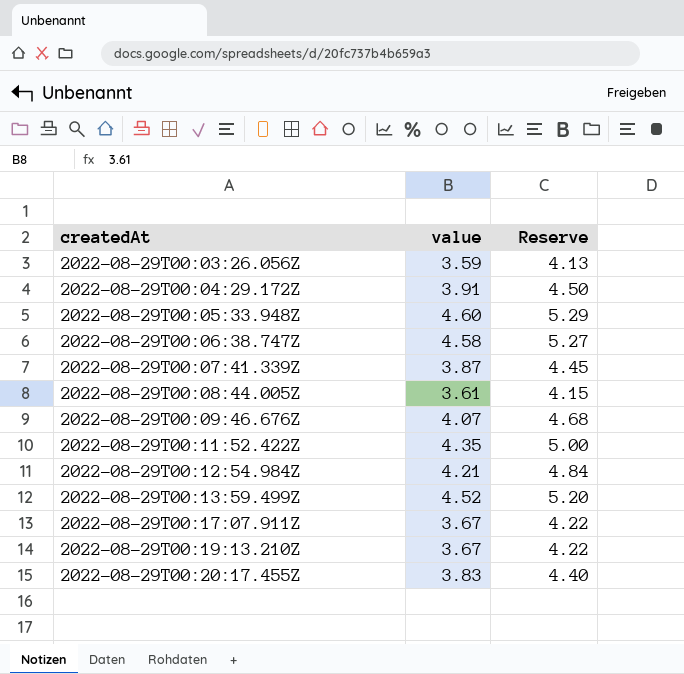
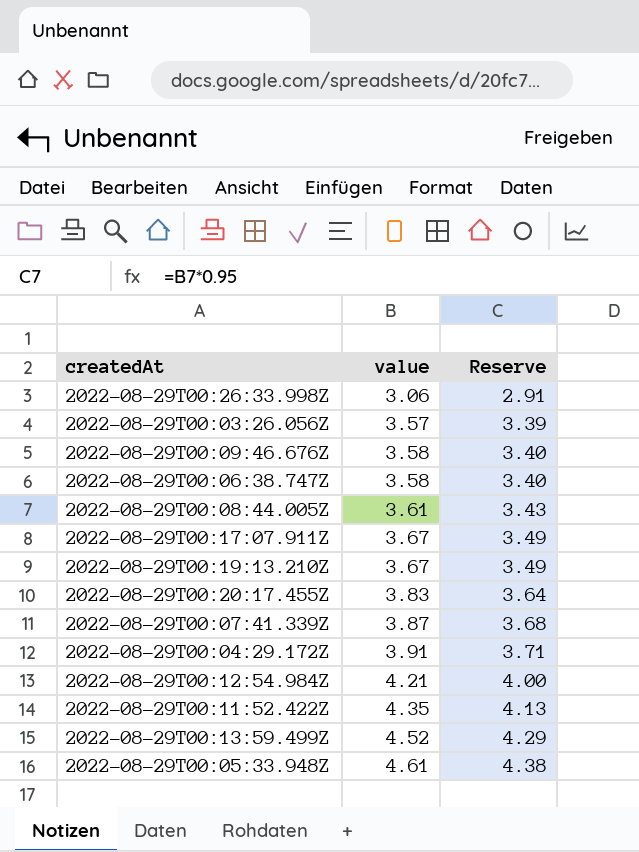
row order: createdAt ascending -> value ascending
column Reserve | formula: [value] * 1.15 -> [value] * 0.95
row 2022-08-29T00:26:33.998Z: none -> 3.06 | 2.91
2022-08-29T00:03:26.056Z | value: 3.59 -> 3.57
2022-08-29T00:09:46.676Z | value: 4.07 -> 3.58
2022-08-29T00:06:38.747Z | value: 4.58 -> 3.58
2022-08-29T00:05:33.948Z | value: 4.60 -> 4.61

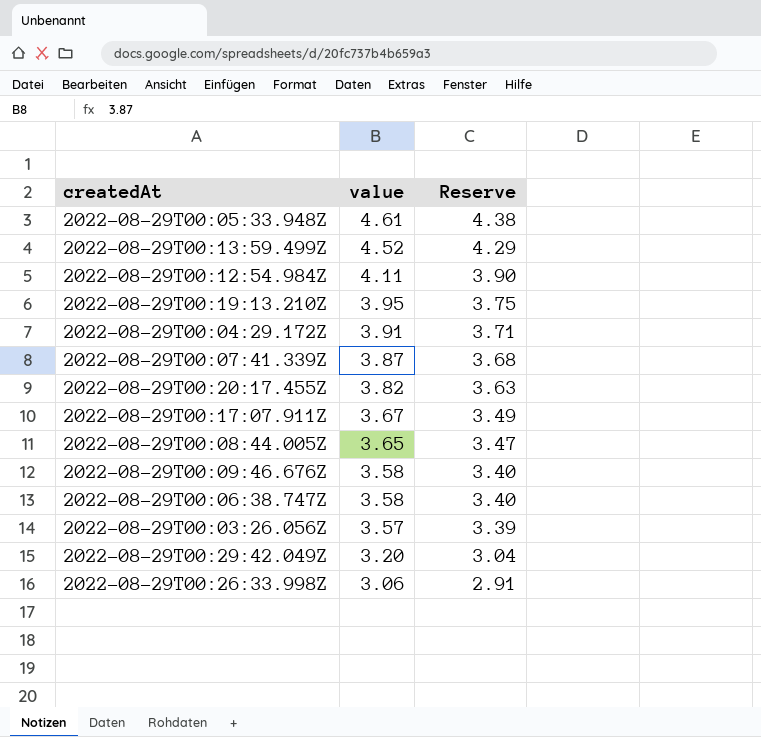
row order: value ascending -> value descending
row 2022-08-29T00:11:52.422Z: 4.35 | 4.13 -> none
2022-08-29T00:12:54.984Z | value: 4.21 -> 4.11
2022-08-29T00:12:54.984Z | Reserve: 4.00 -> 3.90
2022-08-29T00:19:13.210Z | value: 3.67 -> 3.95
2022-08-29T00:19:13.210Z | Reserve: 3.49 -> 3.75
2022-08-29T00:20:17.455Z | value: 3.83 -> 3.82
2022-08-29T00:20:17.455Z | Reserve: 3.64 -> 3.63
2022-08-29T00:08:44.005Z | value: 3.61 -> 3.65
2022-08-29T00:08:44.005Z | Reserve: 3.43 -> 3.47
row 2022-08-29T00:29:42.049Z: none -> 3.20 | 3.04

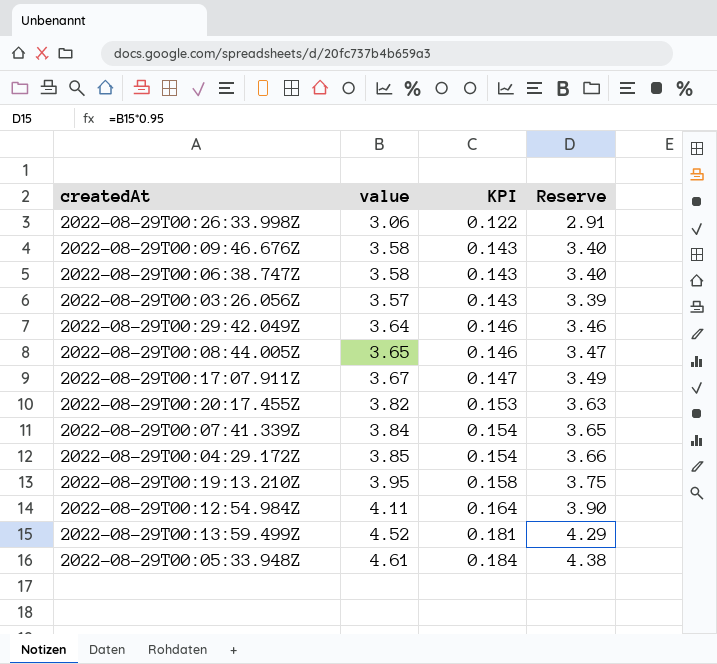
row order: value descending -> KPI ascending
column KPI | formula: none -> [value] * 0.04
2022-08-29T00:29:42.049Z | value: 3.20 -> 3.64
2022-08-29T00:29:42.049Z | Reserve: 3.04 -> 3.46
2022-08-29T00:07:41.339Z | value: 3.87 -> 3.84
2022-08-29T00:07:41.339Z | Reserve: 3.68 -> 3.65
2022-08-29T00:04:29.172Z | value: 3.91 -> 3.85
2022-08-29T00:04:29.172Z | Reserve: 3.71 -> 3.66

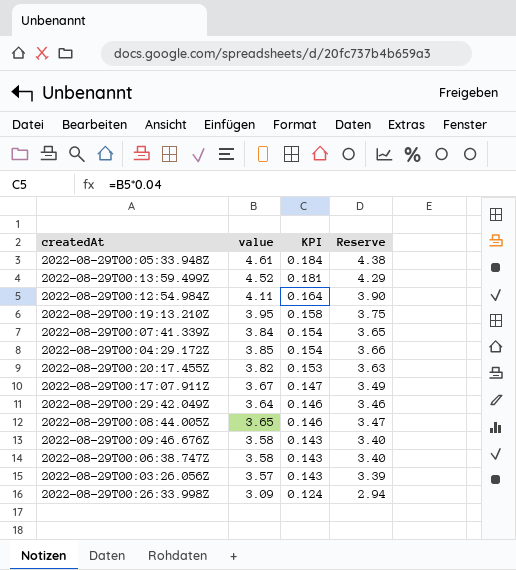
row order: KPI ascending -> KPI descending
2022-08-29T00:26:33.998Z | value: 3.06 -> 3.09
2022-08-29T00:26:33.998Z | KPI: 0.122 -> 0.124
2022-08-29T00:26:33.998Z | Reserve: 2.91 -> 2.94

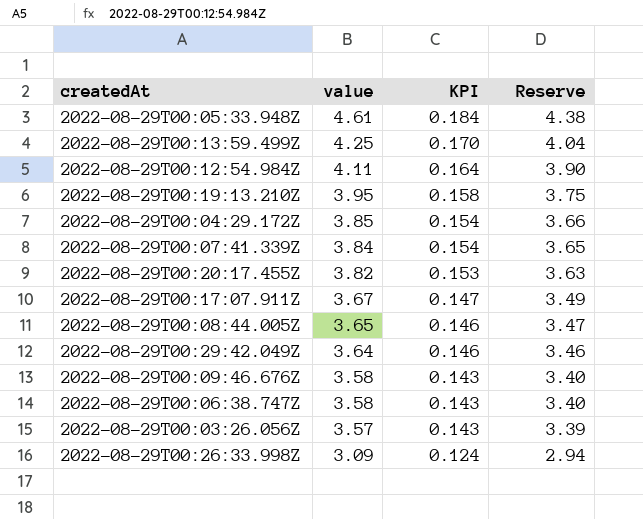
row order: KPI descending -> value descending
2022-08-29T00:13:59.499Z | value: 4.52 -> 4.25
2022-08-29T00:13:59.499Z | KPI: 0.181 -> 0.170
2022-08-29T00:13:59.499Z | Reserve: 4.29 -> 4.04

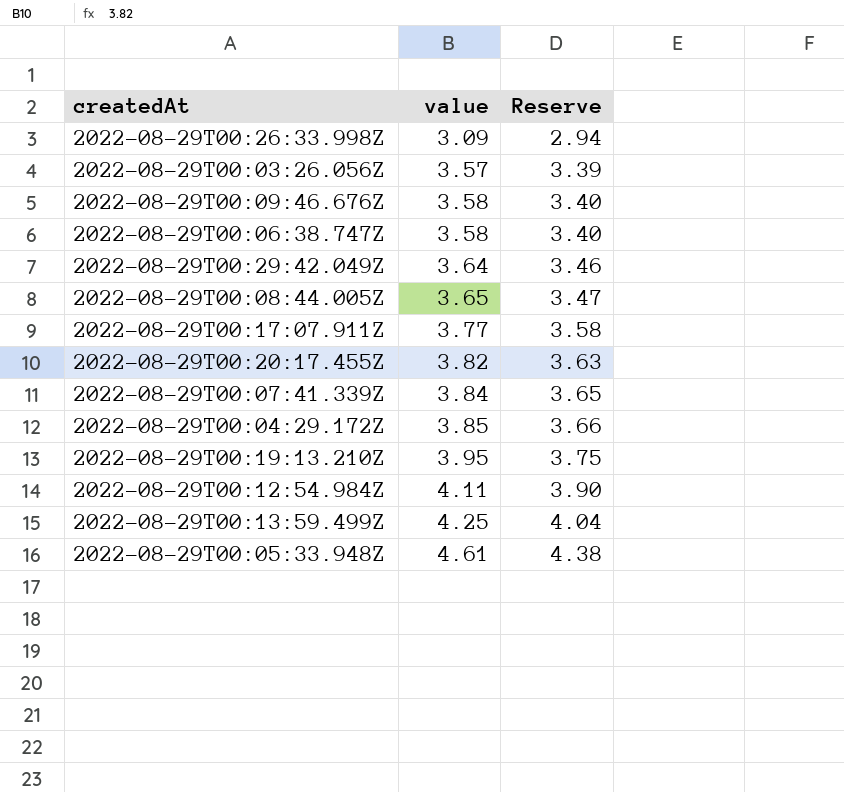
row order: value descending -> value ascending
column KPI | formula: [value] * 0.04 -> none
2022-08-29T00:17:07.911Z | value: 3.67 -> 3.77
2022-08-29T00:17:07.911Z | Reserve: 3.49 -> 3.58

